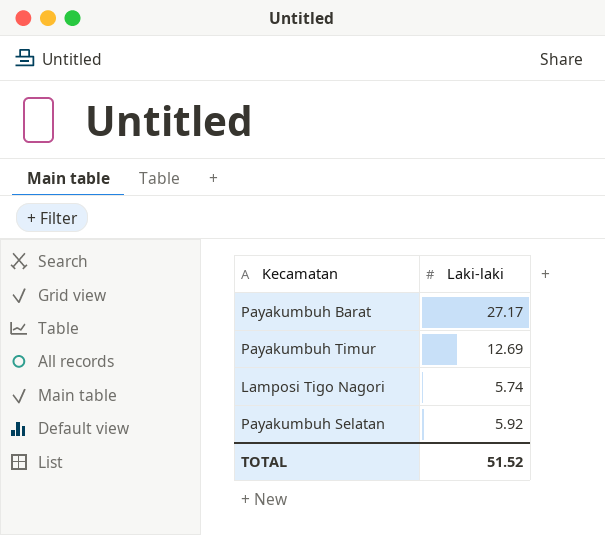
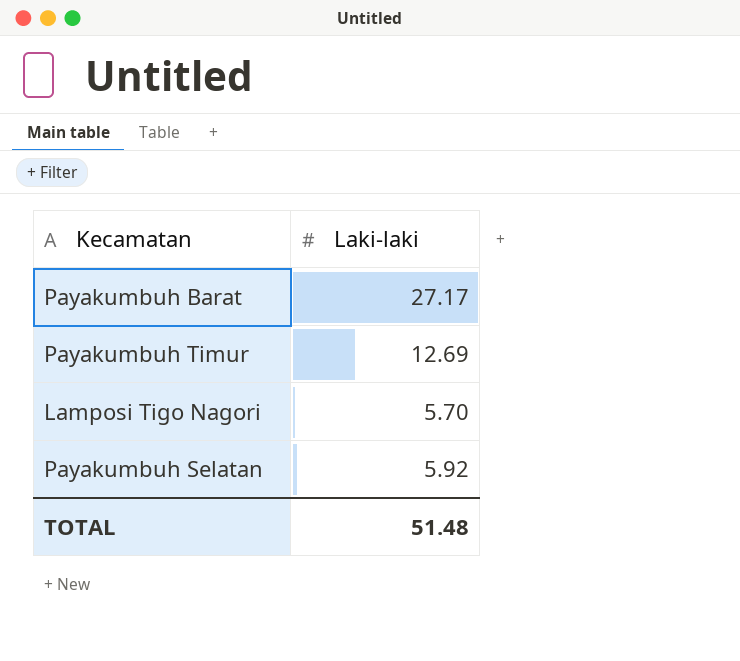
Lamposi Tigo Nagori | Laki-laki: 5.74 -> 5.70
TOTAL | Laki-laki: 51.52 -> 51.48

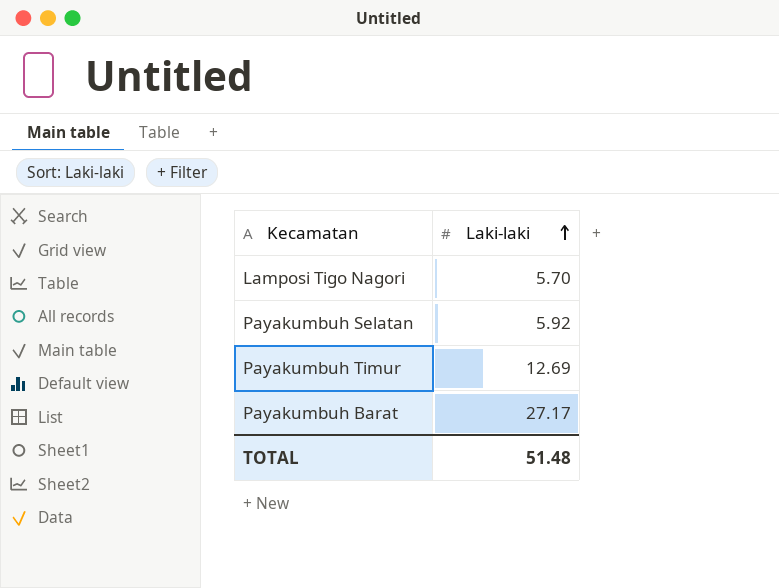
row order: none -> Laki-laki ascending

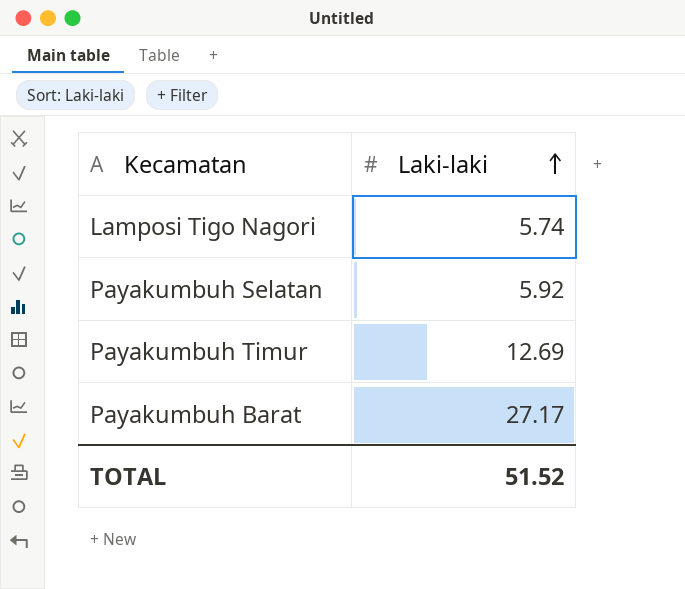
Lamposi Tigo Nagori | Laki-laki: 5.70 -> 5.74
TOTAL | Laki-laki: 51.48 -> 51.52

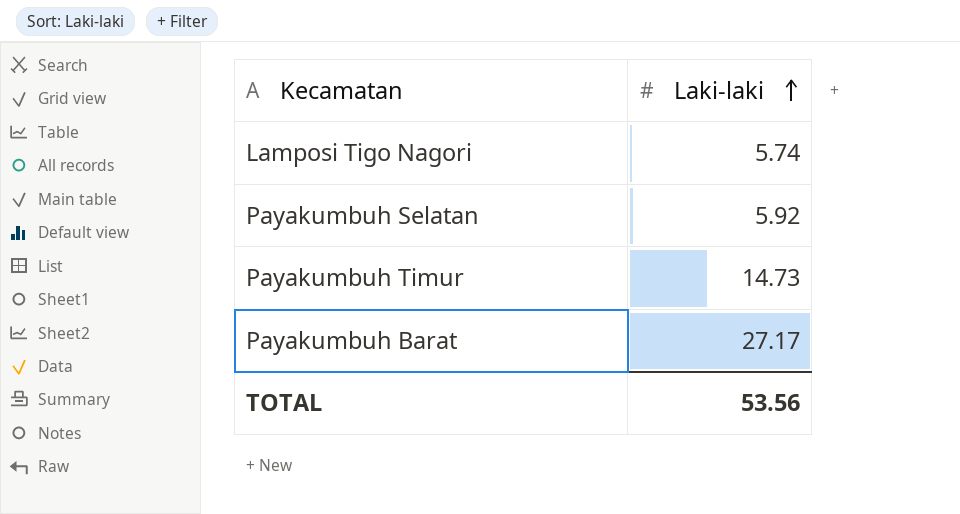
Payakumbuh Timur | Laki-laki: 12.69 -> 14.73
TOTAL | Laki-laki: 51.52 -> 53.56

